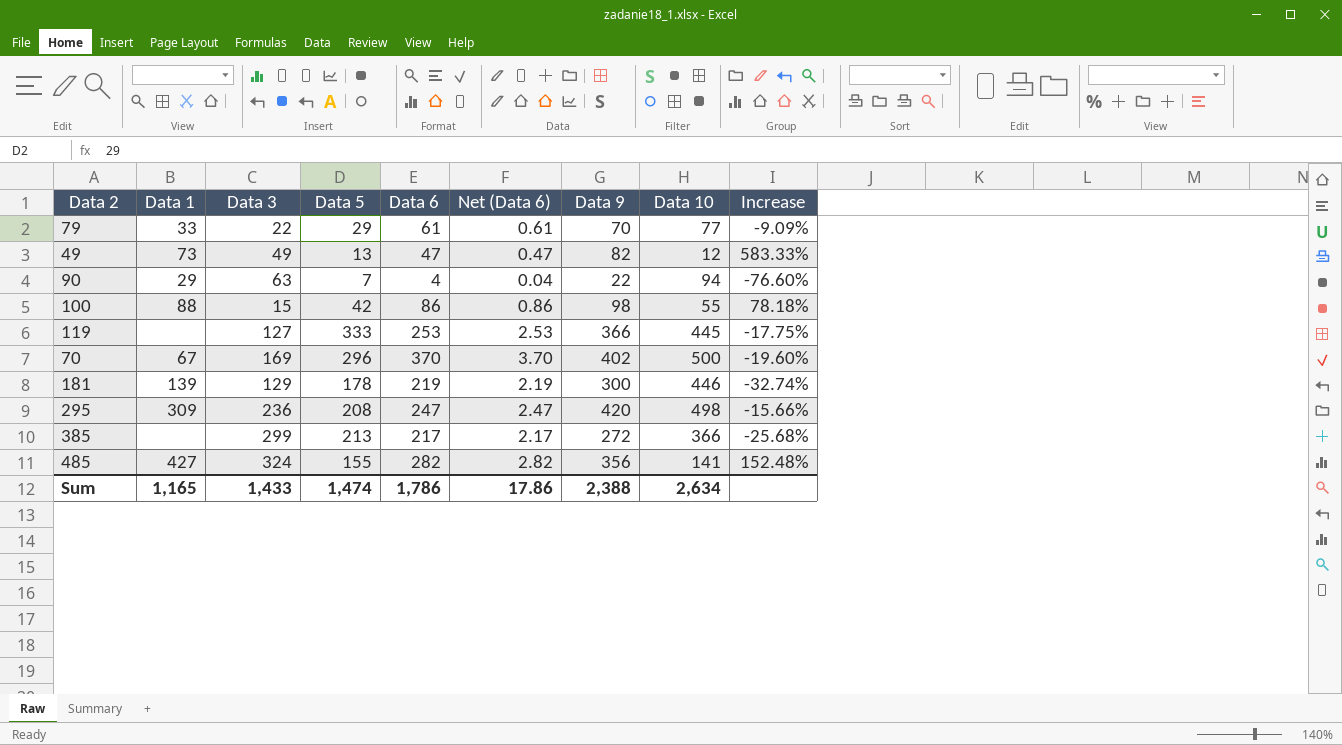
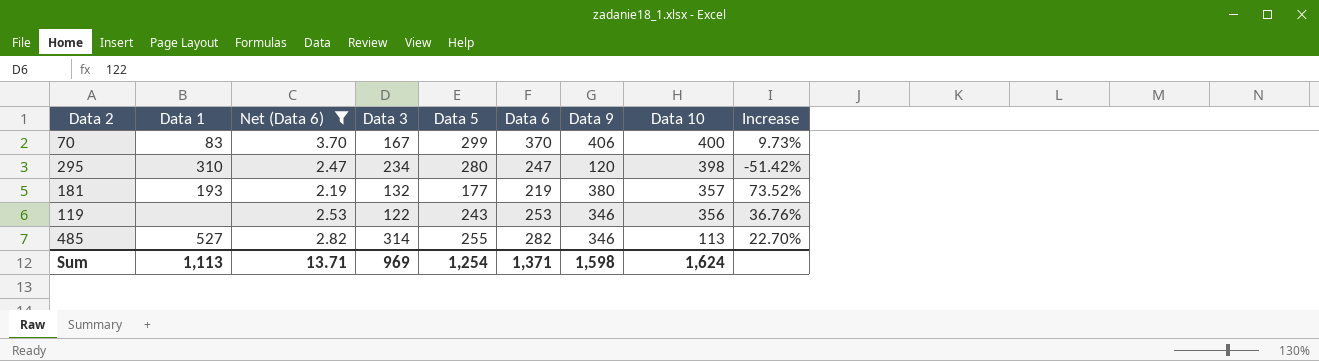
filter: none -> Net (Data 6) >= 2.19
row order: none -> Data 10 descending
column Net (Data 6) | position: 6 -> 3
column Increase | formula: ([Data 9] - [Data 10]) / [Data 10] -> ([Data 9] - [Data 6]) / [Data 6]
70 | Data 1: 67 -> 83
70 | Data 3: 169 -> 167
70 | Data 5: 296 -> 299
70 | Data 9: 402 -> 406
70 | Data 10: 500 -> 400
295 | Data 1: 309 -> 310
295 | Data 3: 236 -> 234
295 | Data 5: 208 -> 280
295 | Data 9: 420 -> 120
295 | Data 10: 498 -> 398
181 | Data 1: 139 -> 193
181 | Data 3: 129 -> 132
181 | Data 5: 178 -> 177
181 | Data 9: 300 -> 380
181 | Data 10: 446 -> 357
119 | Data 3: 127 -> 122
119 | Data 5: 333 -> 243
119 | Data 9: 366 -> 346
119 | Data 10: 445 -> 356
485 | Data 1: 427 -> 527
485 | Data 3: 324 -> 314
485 | Data 5: 155 -> 255
485 | Data 9: 356 -> 346
485 | Data 10: 141 -> 113
Sum | Data 1: 1,165 -> 1,113
Sum | Net (Data 6): 17.86 -> 13.71
Sum | Data 3: 1,433 -> 969
Sum | Data 5: 1,474 -> 1,254
Sum | Data 6: 1,786 -> 1,371
Sum | Data 9: 2,388 -> 1,598
Sum | Data 10: 2,634 -> 1,624

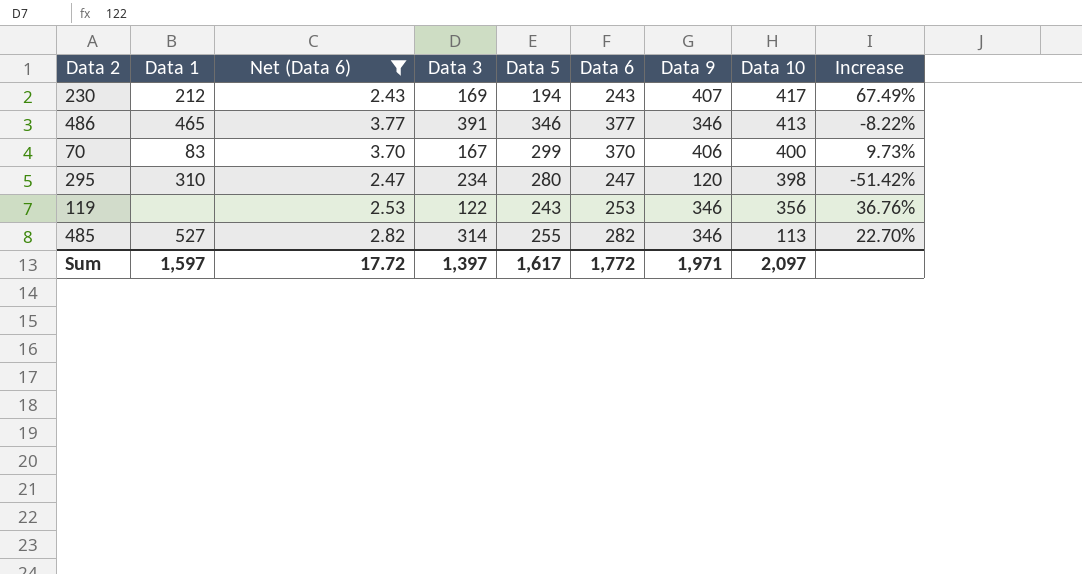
row 181: 193 | 2.19 | 132 | 177 | 219 | 380 | 357 | 73.52% -> none
row 230: none -> 212 | 2.43 | 169 | 194 | 243 | 407 | 417 | 67.49%
row 486: none -> 465 | 3.77 | 391 | 346 | 377 | 346 | 413 | -8.22%
Sum | Data 1: 1,113 -> 1,597
Sum | Net (Data 6): 13.71 -> 17.72
Sum | Data 3: 969 -> 1,397
Sum | Data 5: 1,254 -> 1,617
Sum | Data 6: 1,371 -> 1,772
Sum | Data 9: 1,598 -> 1,971
Sum | Data 10: 1,624 -> 2,097

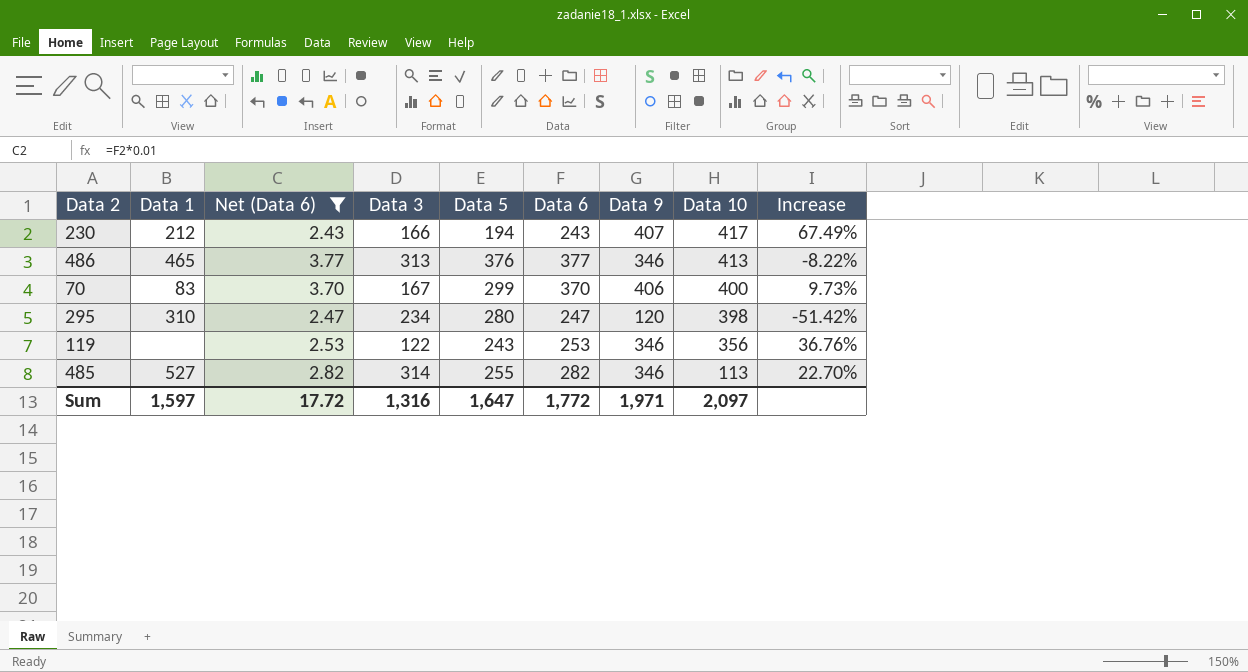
230 | Data 3: 169 -> 166
486 | Data 3: 391 -> 313
486 | Data 5: 346 -> 376
Sum | Data 3: 1,397 -> 1,316
Sum | Data 5: 1,617 -> 1,647

